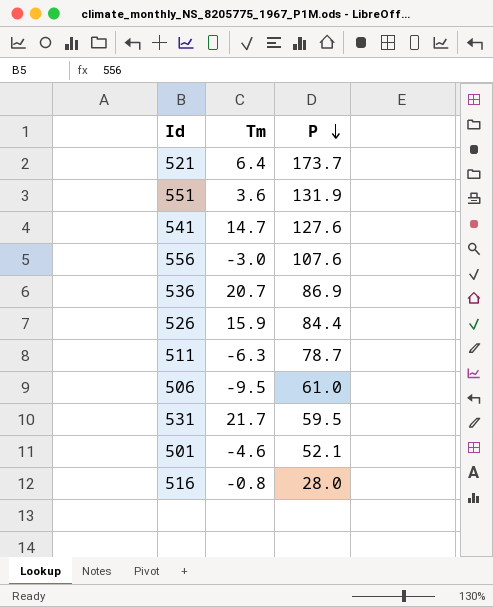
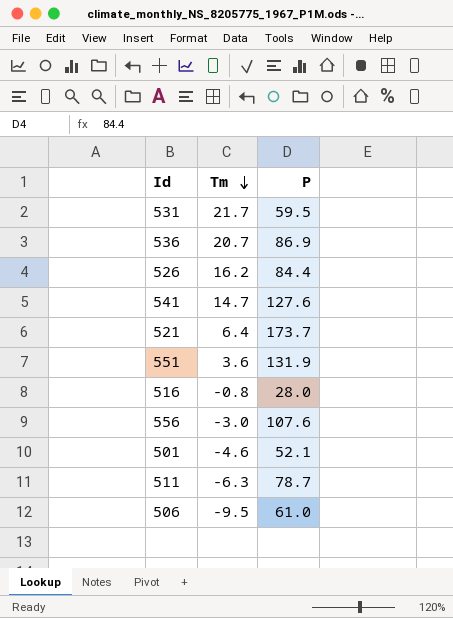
row order: P descending -> Tm descending
526 | Tm: 15.9 -> 16.2

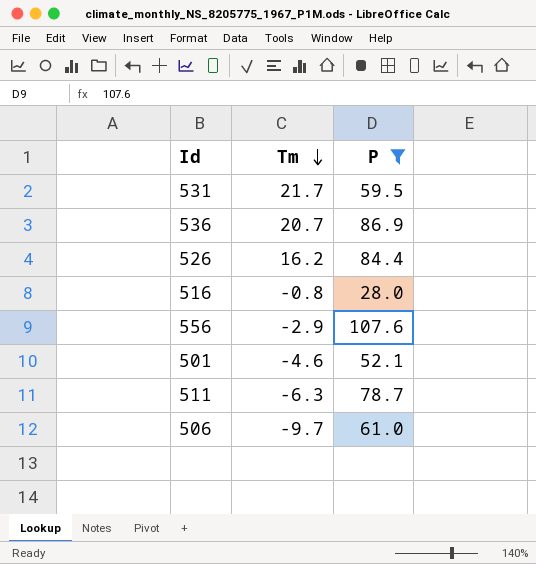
filter: none -> P <= 107.6
556 | Tm: -3.0 -> -2.9
506 | Tm: -9.5 -> -9.7

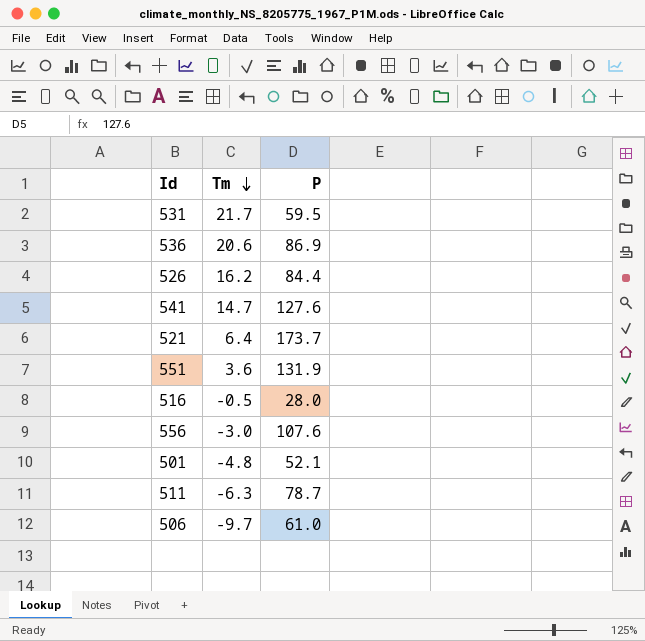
filter: P <= 107.6 -> none
536 | Tm: 20.7 -> 20.6
516 | Tm: -0.8 -> -0.5
556 | Tm: -2.9 -> -3.0
501 | Tm: -4.6 -> -4.8

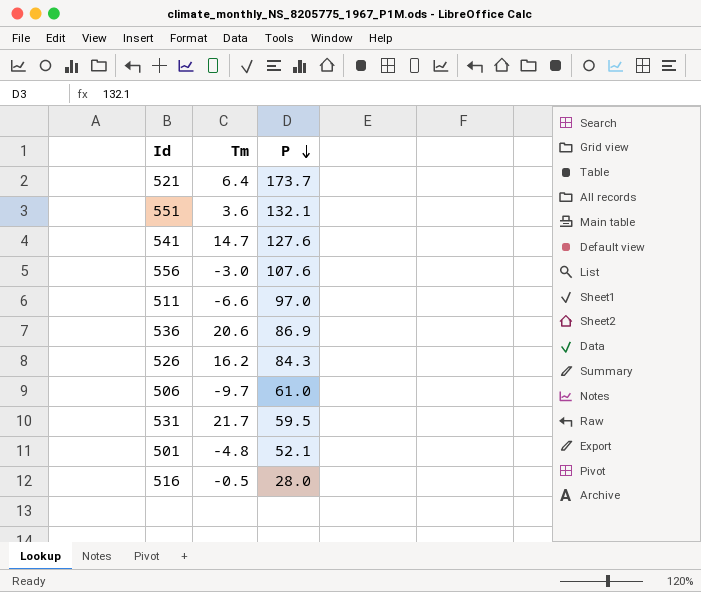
row order: Tm descending -> P descending
551 | P: 131.9 -> 132.1
511 | Tm: -6.3 -> -6.6
511 | P: 78.7 -> 97.0
526 | P: 84.4 -> 84.3

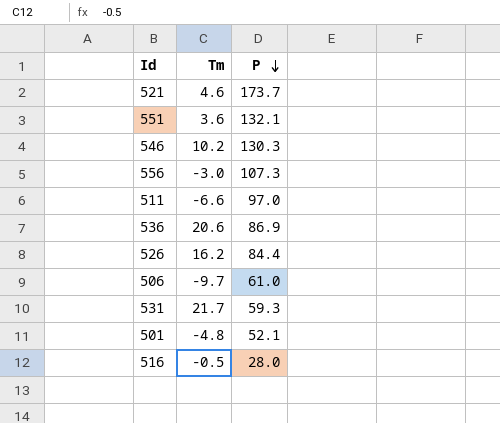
row 541: 14.7 | 127.6 -> none
521 | Tm: 6.4 -> 4.6
row 546: none -> 10.2 | 130.3
556 | P: 107.6 -> 107.3
526 | P: 84.3 -> 84.4
531 | P: 59.5 -> 59.3

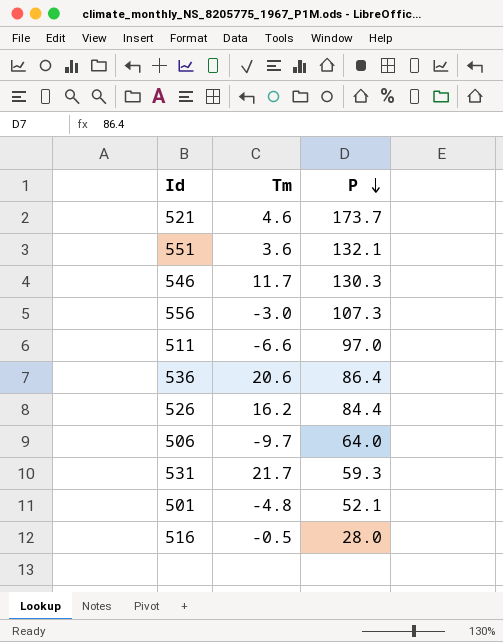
546 | Tm: 10.2 -> 11.7
536 | P: 86.9 -> 86.4
506 | P: 61.0 -> 64.0

